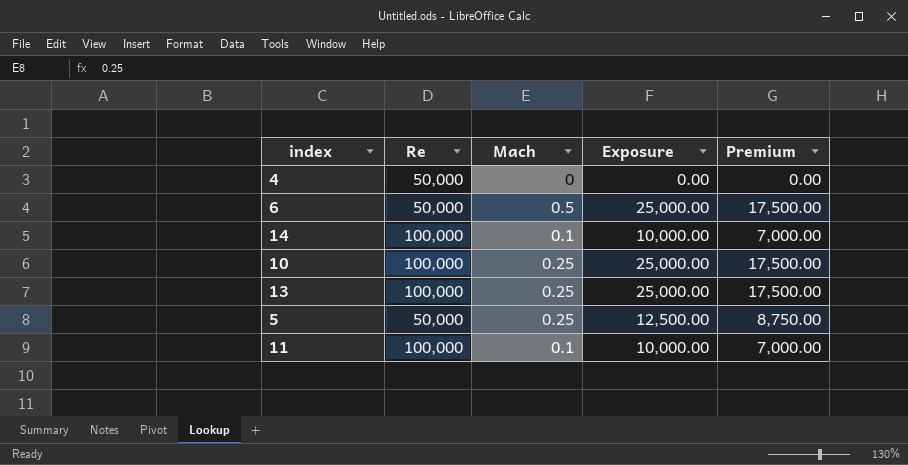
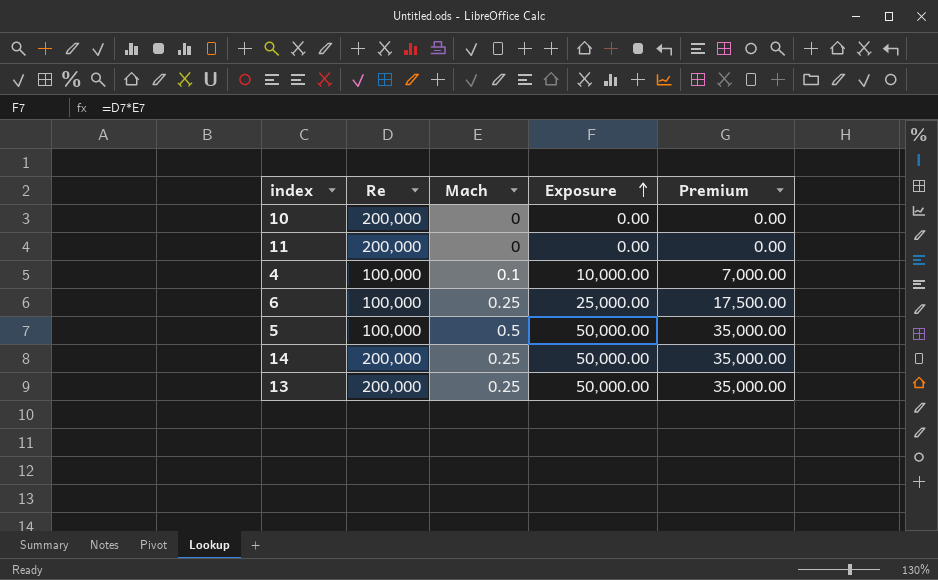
row order: none -> Exposure ascending
10 | Re: 100,000 -> 200,000
10 | Mach: 0.25 -> 0
10 | Exposure: 25,000.00 -> 0.00
10 | Premium: 17,500.00 -> 0.00
11 | Re: 100,000 -> 200,000
11 | Mach: 0.1 -> 0
11 | Exposure: 10,000.00 -> 0.00
11 | Premium: 7,000.00 -> 0.00
4 | Re: 50,000 -> 100,000
4 | Mach: 0 -> 0.1
4 | Exposure: 0.00 -> 10,000.00
4 | Premium: 0.00 -> 7,000.00
6 | Re: 50,000 -> 100,000
6 | Mach: 0.5 -> 0.25
5 | Re: 50,000 -> 100,000
5 | Mach: 0.25 -> 0.5
5 | Exposure: 12,500.00 -> 50,000.00
5 | Premium: 8,750.00 -> 35,000.00
14 | Re: 100,000 -> 200,000
14 | Mach: 0.1 -> 0.25
14 | Exposure: 10,000.00 -> 50,000.00
14 | Premium: 7,000.00 -> 35,000.00
13 | Re: 100,000 -> 200,000
13 | Exposure: 25,000.00 -> 50,000.00
13 | Premium: 17,500.00 -> 35,000.00

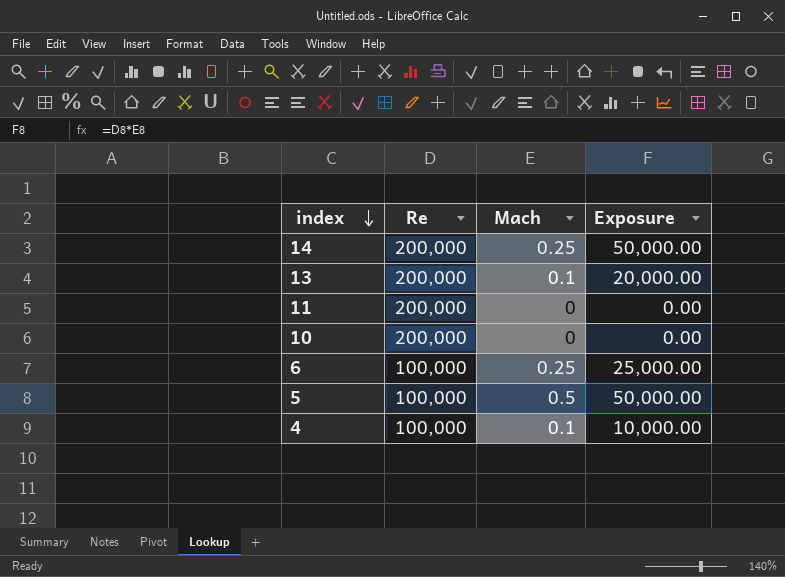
row order: Exposure ascending -> index descending
column Premium | formula: [Exposure] * 0.7 -> none
13 | Mach: 0.25 -> 0.1
13 | Exposure: 50,000.00 -> 20,000.00

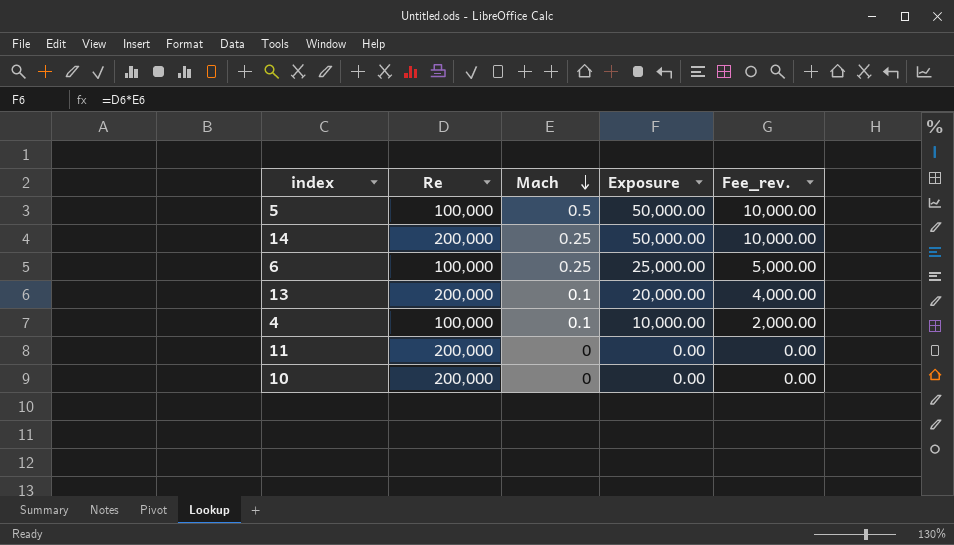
row order: index descending -> Mach descending
column Fee_rev. | formula: none -> [Exposure] * 0.2

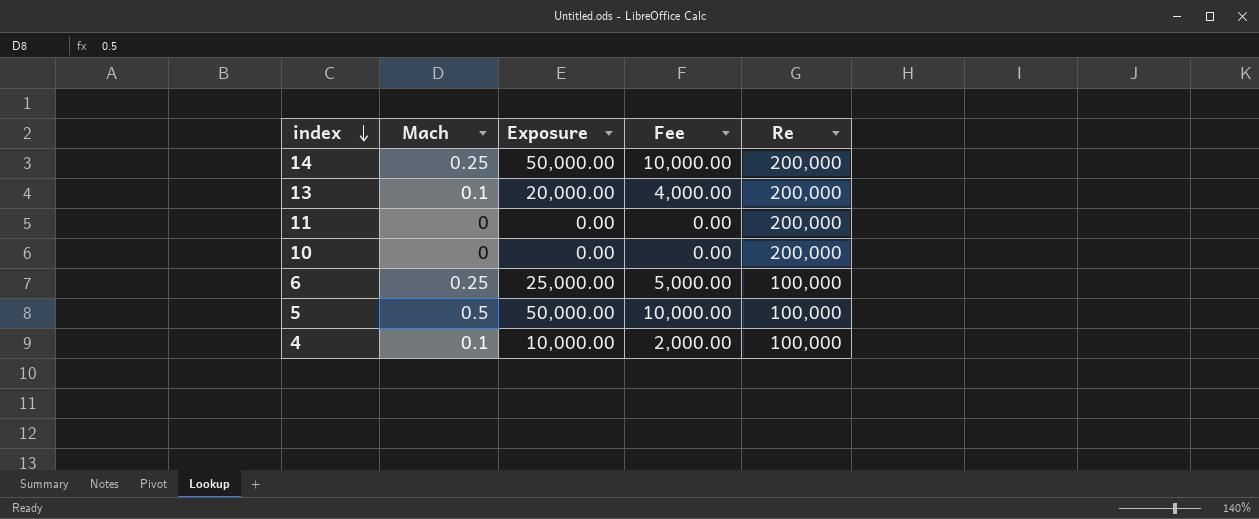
row order: Mach descending -> index descending
column name: Fee_rev. -> Fee
column Re | position: 2 -> 5

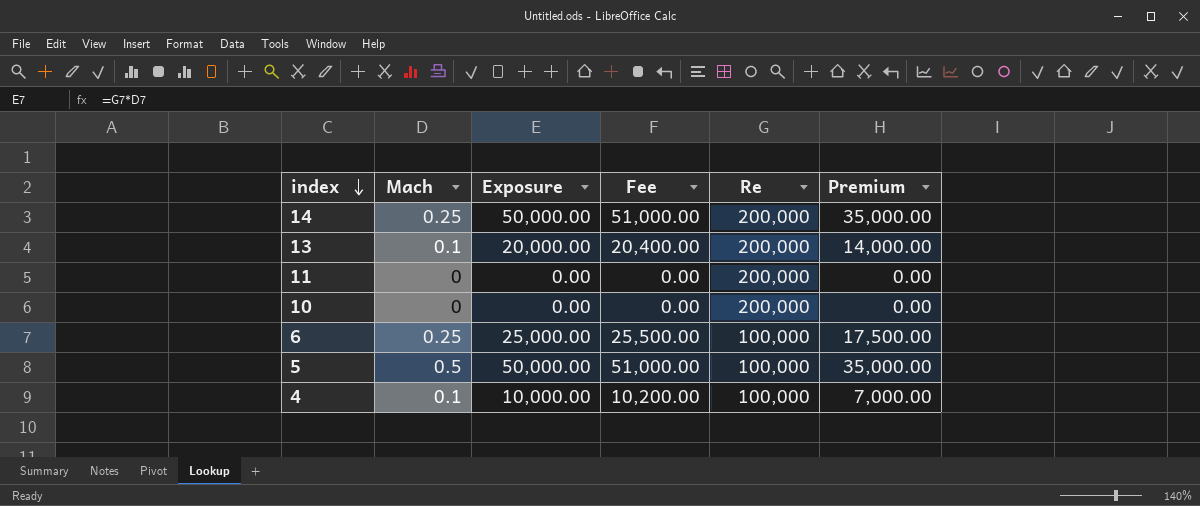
column Fee | formula: [Exposure] * 0.2 -> [Exposure] * 1.02
column Premium | formula: none -> [Exposure] * 0.7

